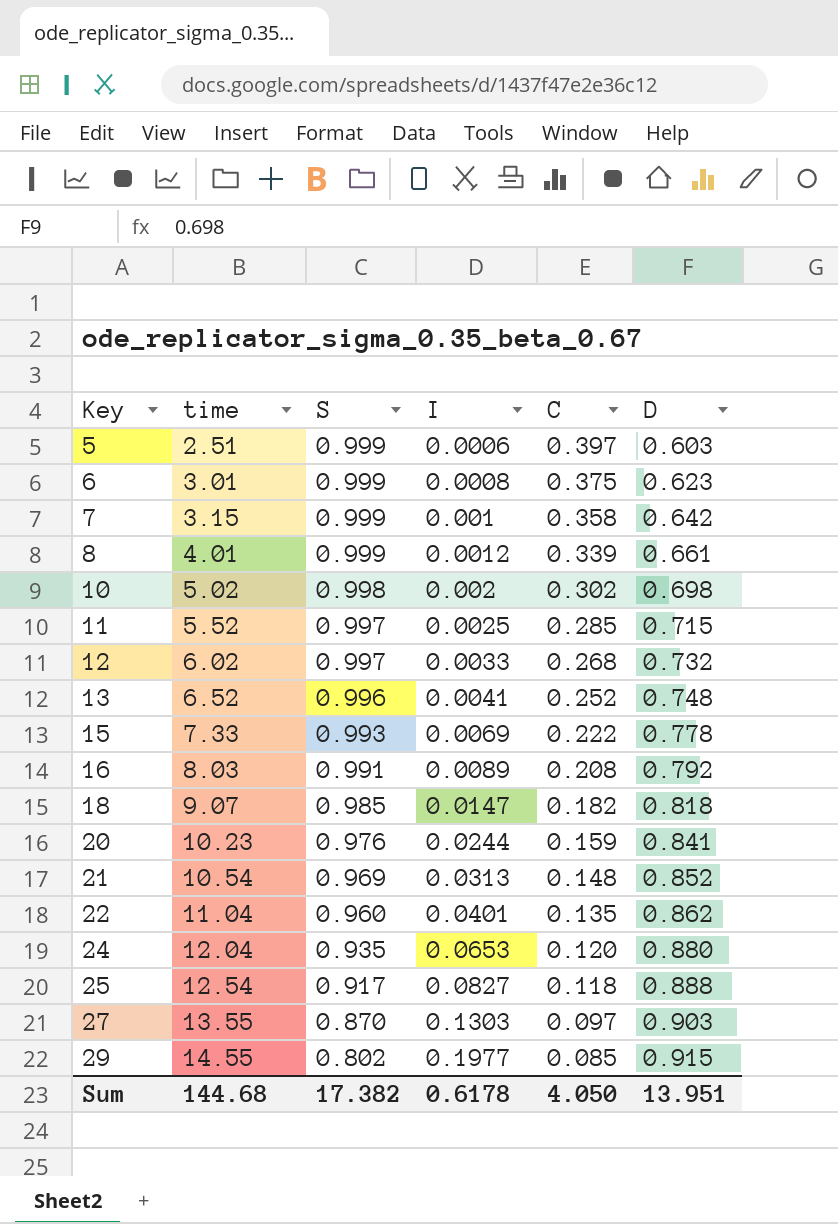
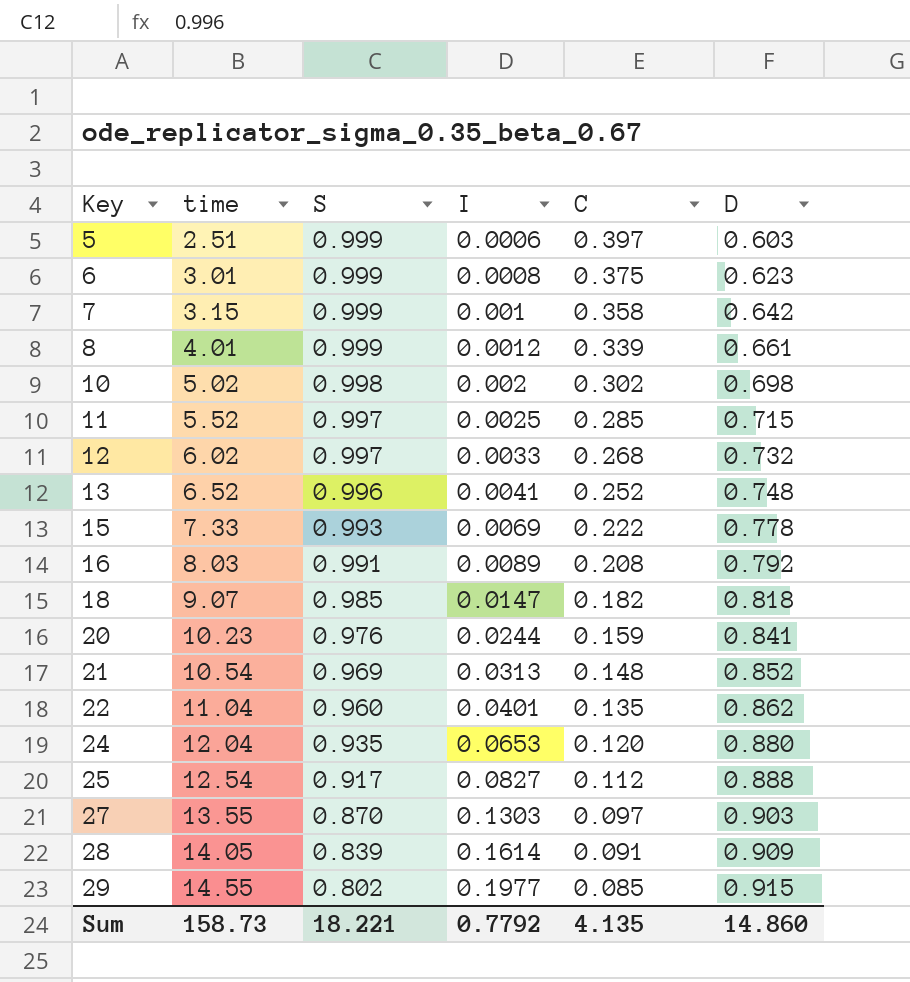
25 | C: 0.118 -> 0.112
row 28: none -> 14.05 | 0.839 | 0.1614 | 0.091 | 0.909
Sum | time: 144.68 -> 158.73
Sum | S: 17.382 -> 18.221
Sum | I: 0.6178 -> 0.7792
Sum | C: 4.050 -> 4.135
Sum | D: 13.951 -> 14.860

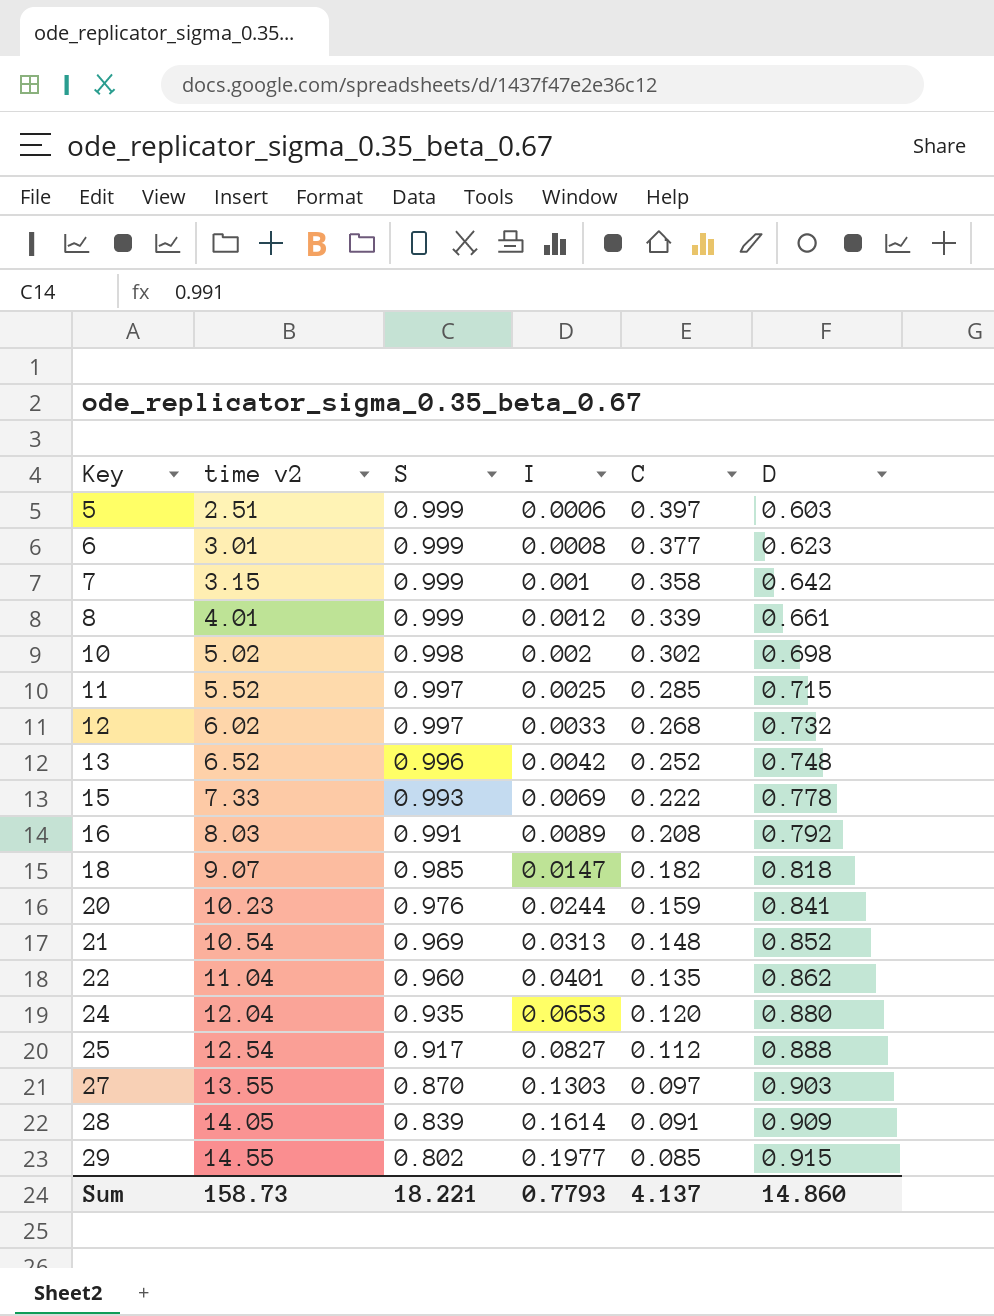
column name: time -> time v2
6 | C: 0.375 -> 0.377
13 | I: 0.0041 -> 0.0042
Sum | I: 0.7792 -> 0.7793
Sum | C: 4.135 -> 4.137

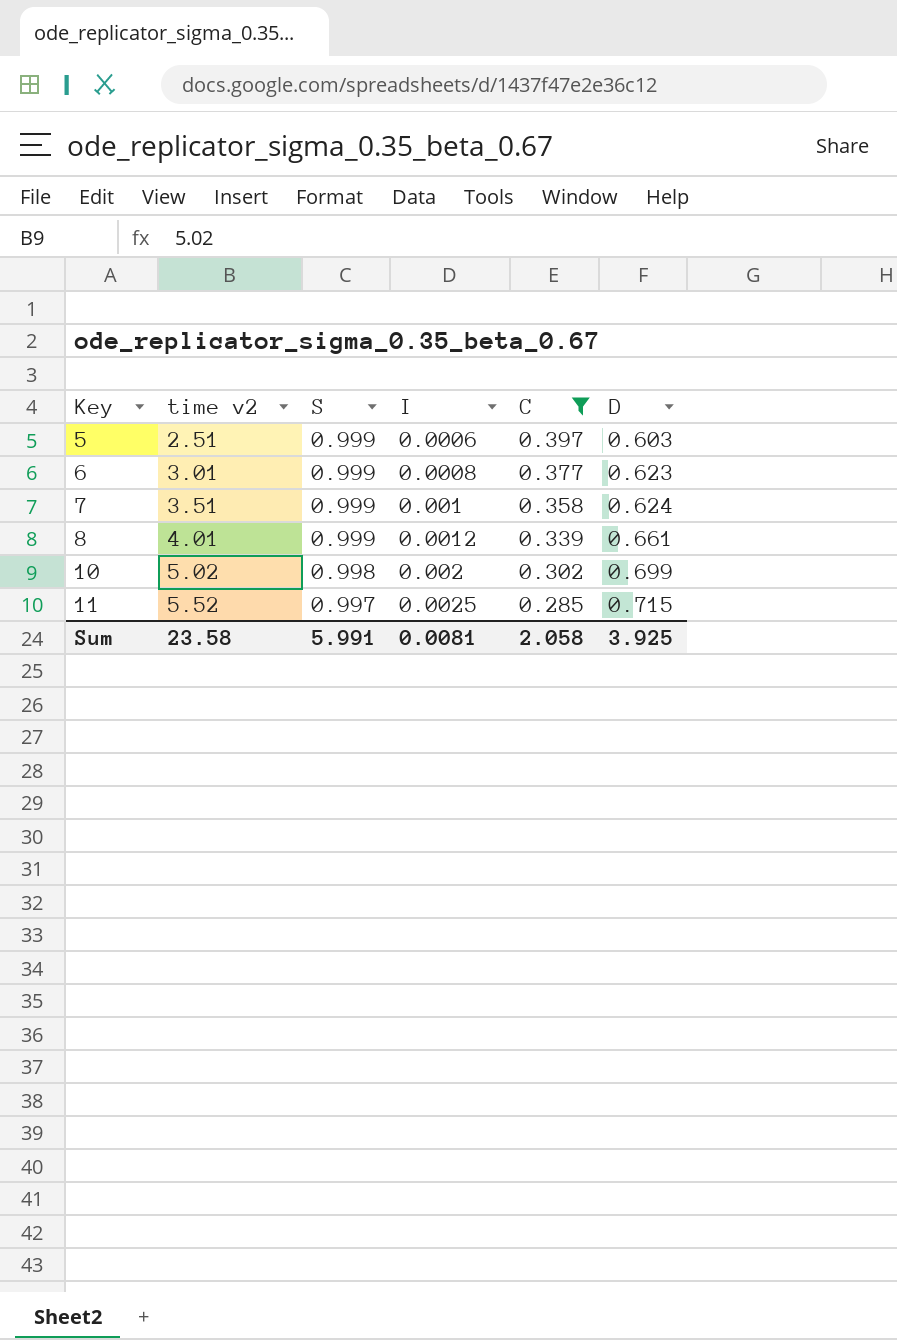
filter: none -> C >= 0.285
7 | time v2: 3.15 -> 3.51
7 | D: 0.642 -> 0.624
10 | D: 0.698 -> 0.699
Sum | time v2: 158.73 -> 23.58
Sum | S: 18.221 -> 5.991
Sum | I: 0.7793 -> 0.0081
Sum | C: 4.137 -> 2.058
Sum | D: 14.860 -> 3.925

